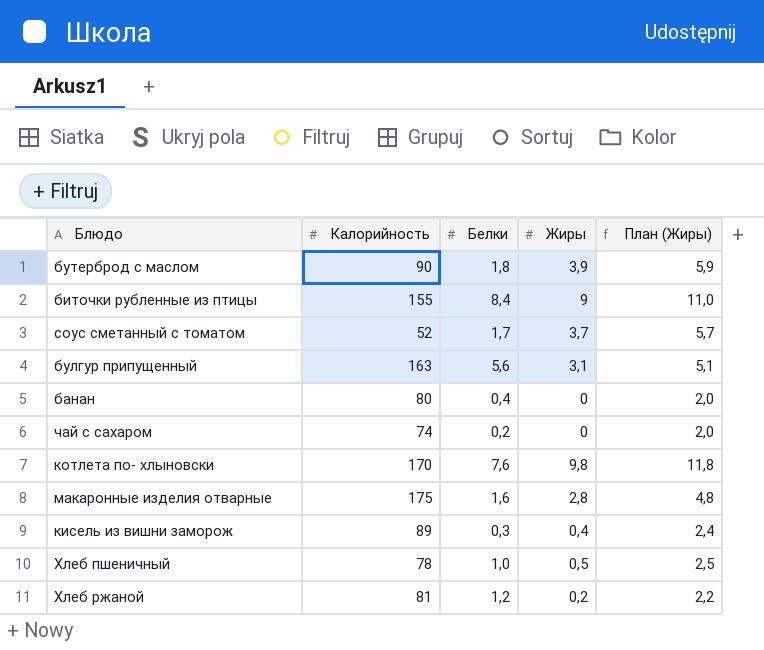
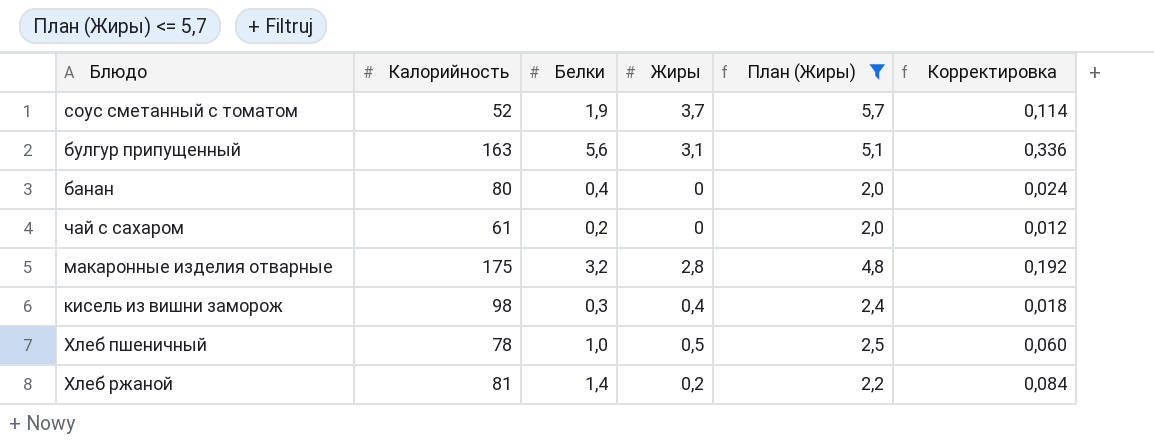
filter: none -> План (Жиры) <= 5,7
column Корректировка | formula: none -> [Белки] * 0,06
соус сметанный с томатом | Белки: 1,7 -> 1,9
чай с сахаром | Калорийность: 74 -> 61
макаронные изделия отварные | Белки: 1,6 -> 3,2
кисель из вишни заморож | Калорийность: 89 -> 98
Хлеб ржаной | Белки: 1,2 -> 1,4

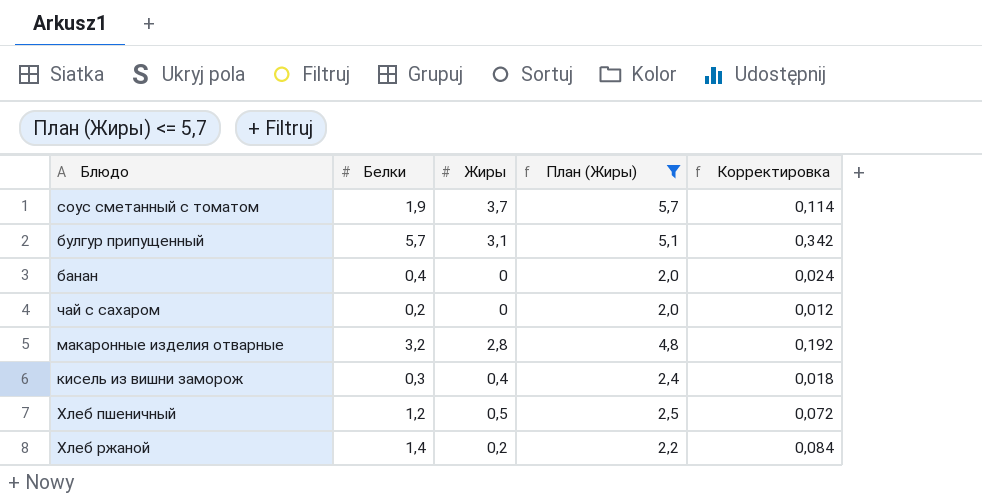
column Калорийность | position: 2 -> none
булгур припущенный | Белки: 5,6 -> 5,7
булгур припущенный | Корректировка: 0,336 -> 0,342
Хлеб пшеничный | Белки: 1,0 -> 1,2
Хлеб пшеничный | Корректировка: 0,060 -> 0,072

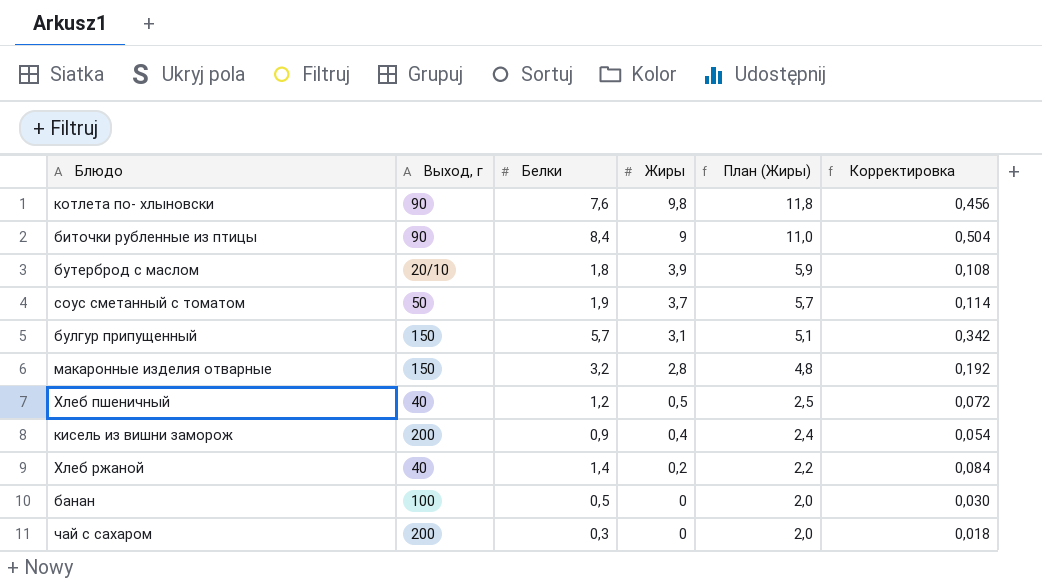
filter: План (Жиры) <= 5,7 -> none
row order: none -> Жиры descending
column Выход, г | position: none -> 2
кисель из вишни заморож | Белки: 0,3 -> 0,9
кисель из вишни заморож | Корректировка: 0,018 -> 0,054
банан | Белки: 0,4 -> 0,5
банан | Корректировка: 0,024 -> 0,030
чай с сахаром | Белки: 0,2 -> 0,3
чай с сахаром | Корректировка: 0,012 -> 0,018

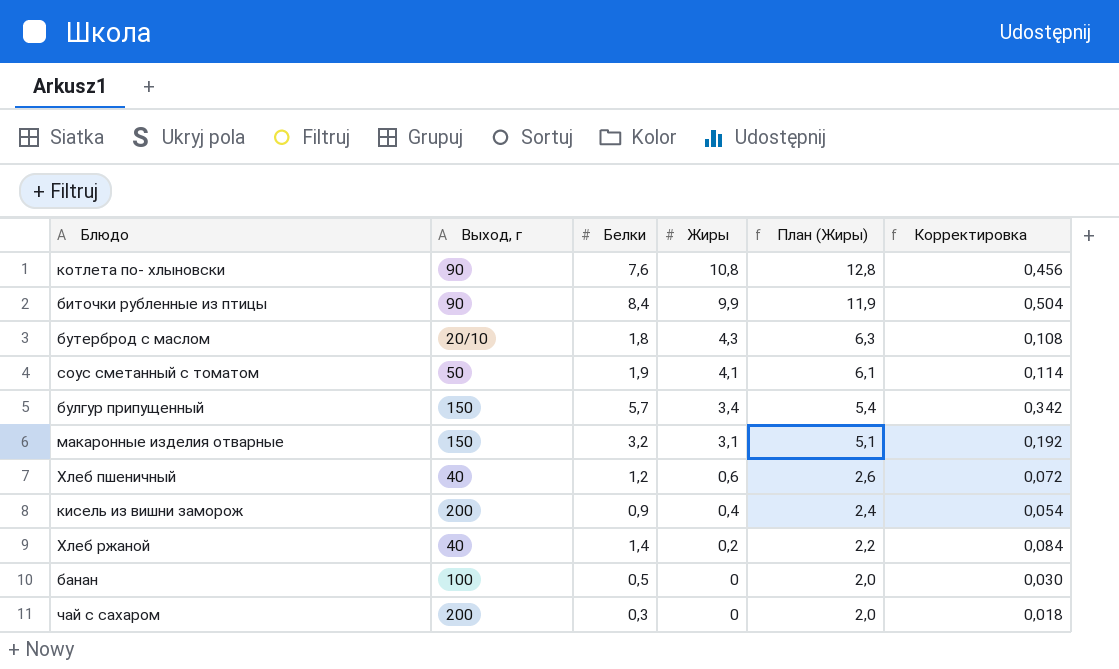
котлета по- хлыновски | Жиры: 9,8 -> 10,8
котлета по- хлыновски | План (Жиры): 11,8 -> 12,8
биточки рубленные из птицы | Жиры: 9 -> 9,9
биточки рубленные из птицы | План (Жиры): 11,0 -> 11,9
бутерброд с маслом | Жиры: 3,9 -> 4,3
бутерброд с маслом | План (Жиры): 5,9 -> 6,3
соус сметанный с томатом | Жиры: 3,7 -> 4,1
соус сметанный с томатом | План (Жиры): 5,7 -> 6,1
булгур припущенный | Жиры: 3,1 -> 3,4
булгур припущенный | План (Жиры): 5,1 -> 5,4
макаронные изделия отварные | Жиры: 2,8 -> 3,1
макаронные изделия отварные | План (Жиры): 4,8 -> 5,1
Хлеб пшеничный | Жиры: 0,5 -> 0,6
Хлеб пшеничный | План (Жиры): 2,5 -> 2,6

